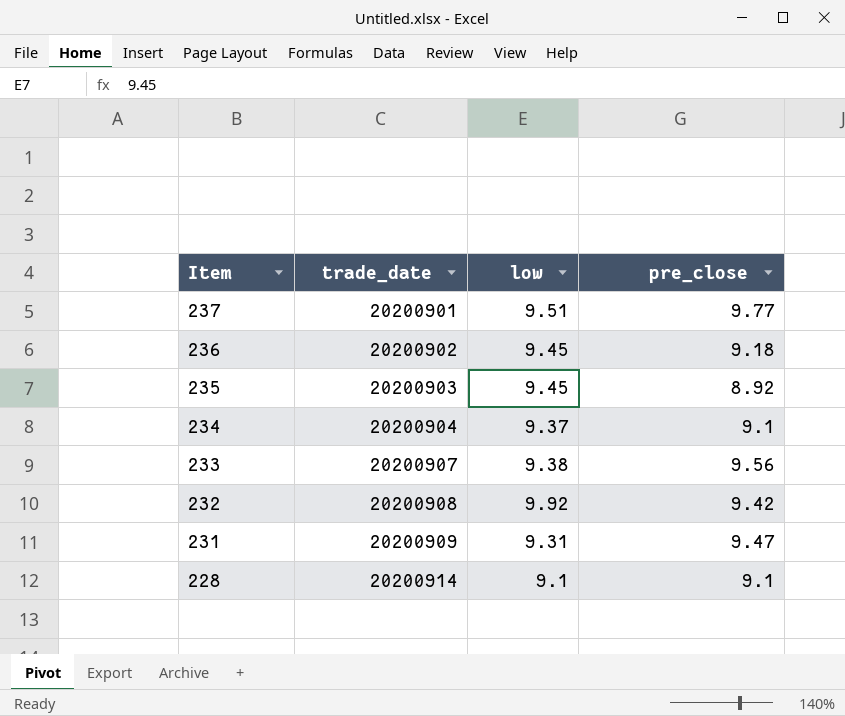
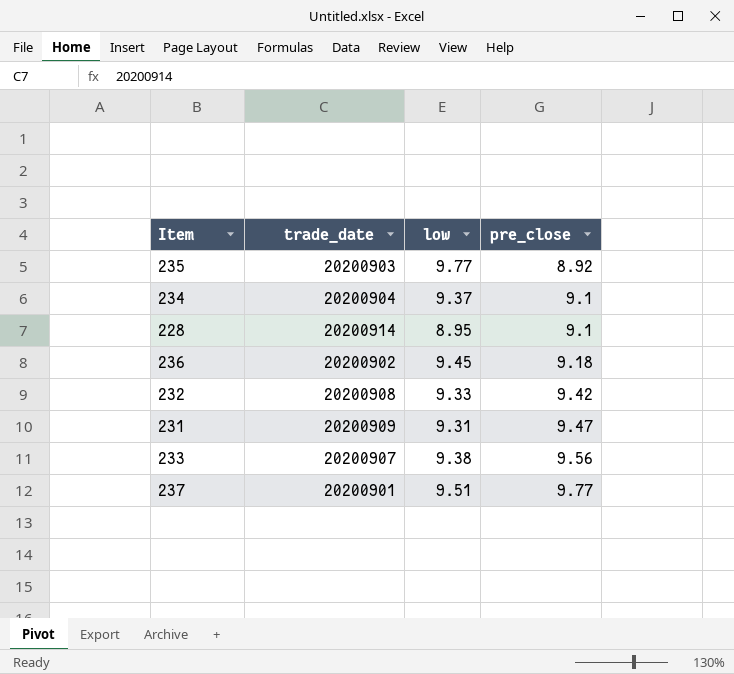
row order: Item descending -> pre_close ascending
235 | low: 9.45 -> 9.77
228 | low: 9.1 -> 8.95
232 | low: 9.92 -> 9.33

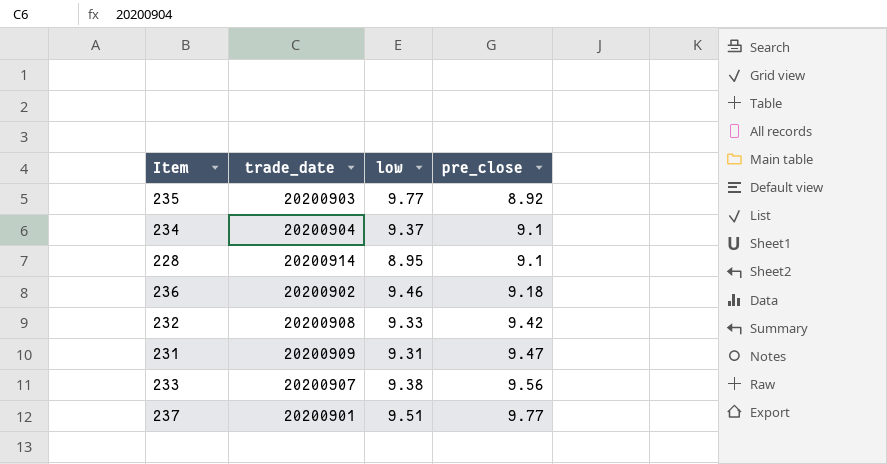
236 | low: 9.45 -> 9.46

